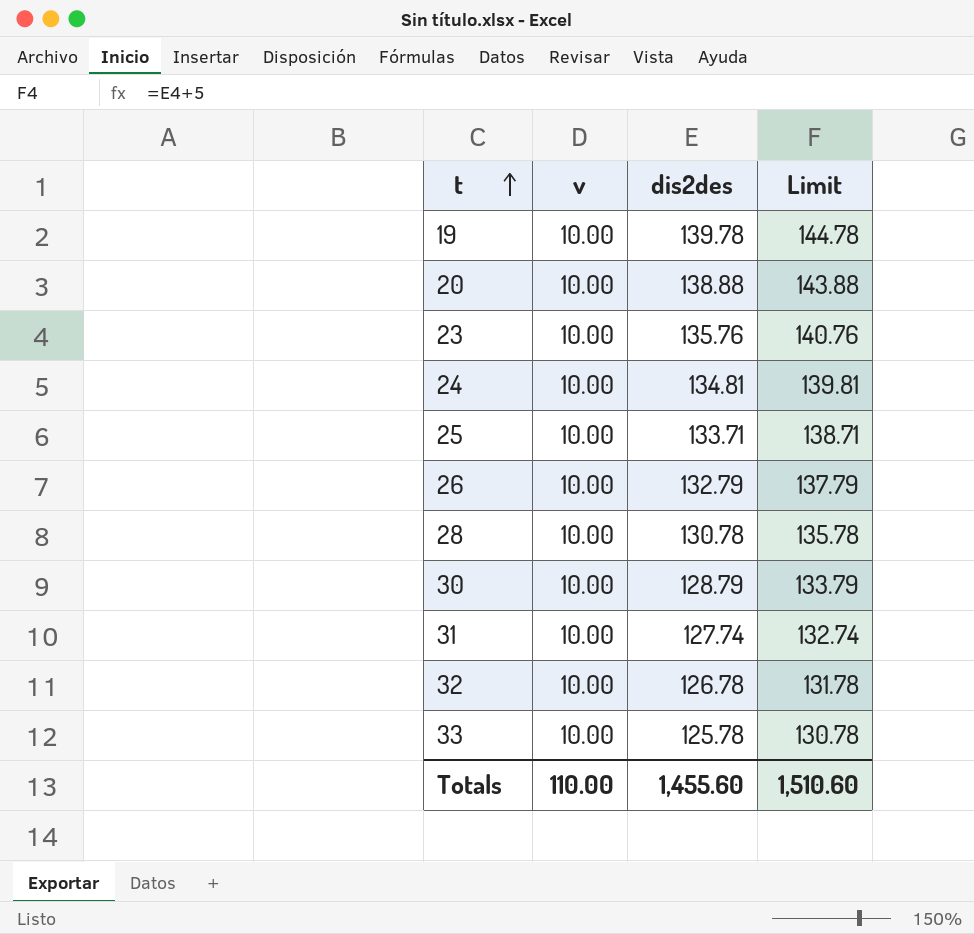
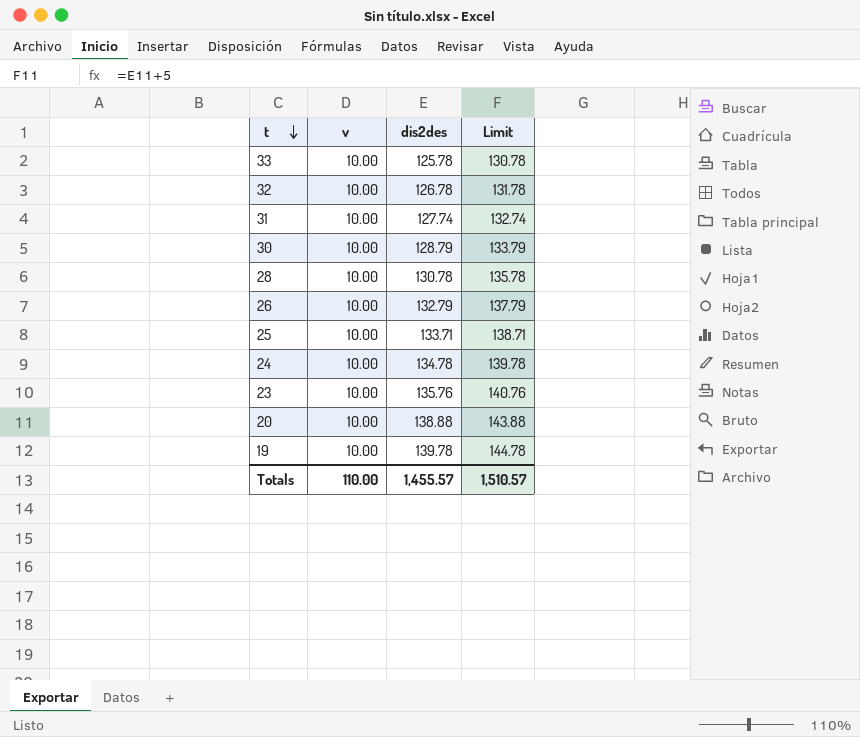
row order: t ascending -> t descending
24 | dis2des: 134.81 -> 134.78
24 | Limit: 139.81 -> 139.78
Totals | dis2des: 1,455.60 -> 1,455.57
Totals | Limit: 1,510.60 -> 1,510.57

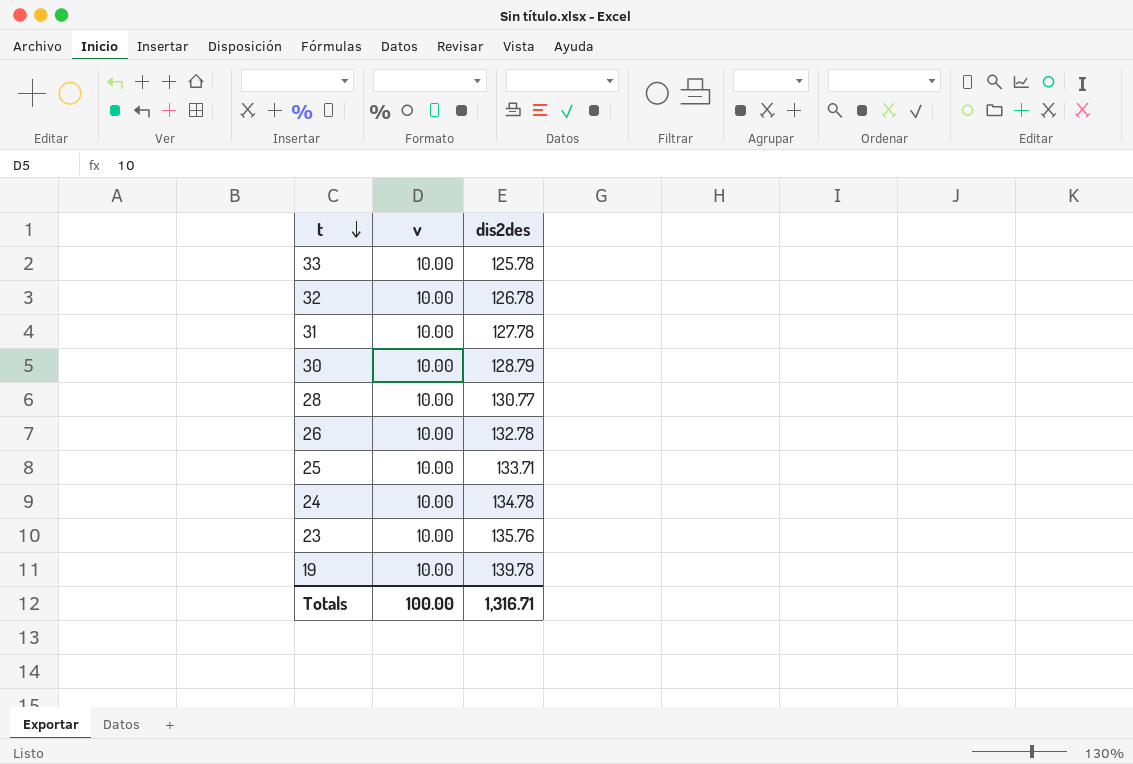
column Limit | formula: [dis2des] + 5 -> none
row 20: 10.00 | 138.88 | 143.88 -> none
31 | dis2des: 127.74 -> 127.78
28 | dis2des: 130.78 -> 130.77
26 | dis2des: 132.79 -> 132.78
Totals | v: 110.00 -> 100.00
Totals | dis2des: 1,455.57 -> 1,316.71

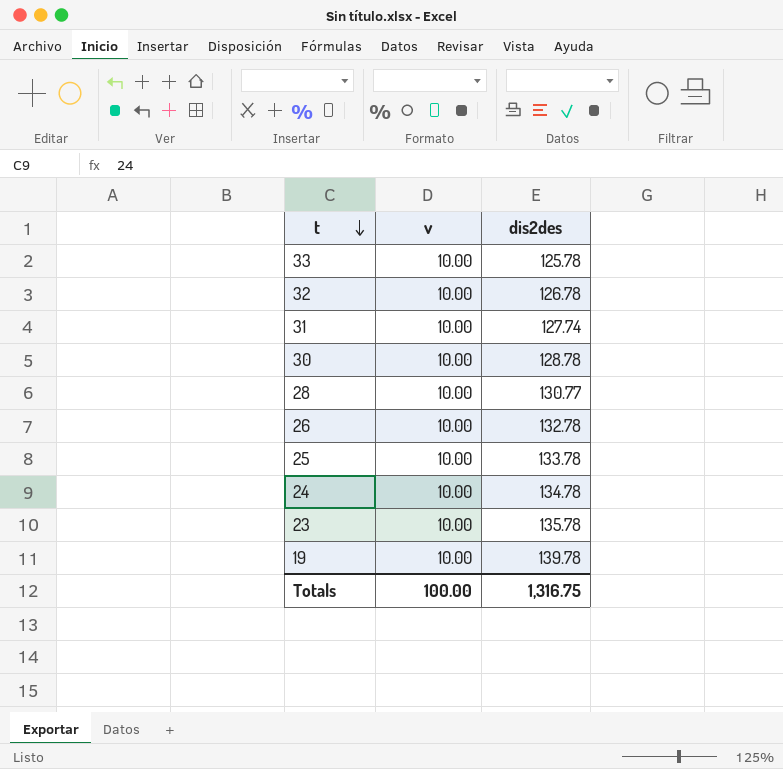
31 | dis2des: 127.78 -> 127.74
30 | dis2des: 128.79 -> 128.78
25 | dis2des: 133.71 -> 133.78
23 | dis2des: 135.76 -> 135.78
Totals | dis2des: 1,316.71 -> 1,316.75

